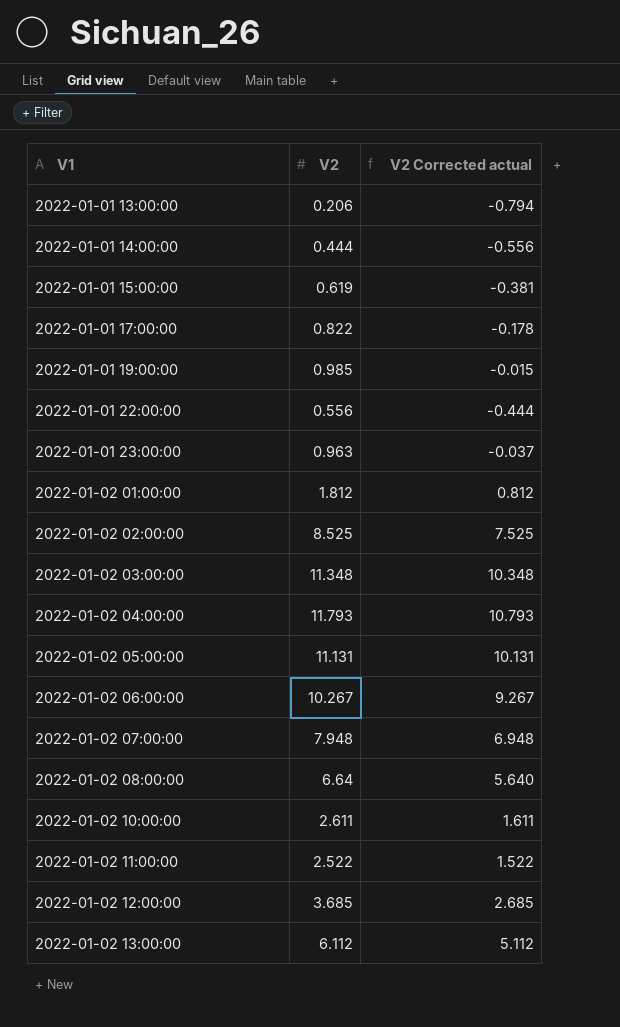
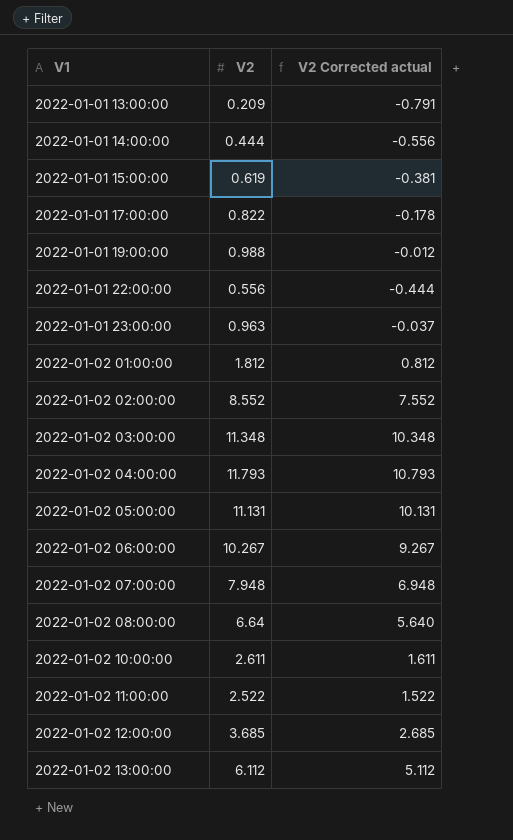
2022-01-01 13:00:00 | V2: 0.206 -> 0.209
2022-01-01 13:00:00 | V2 Corrected actual: -0.794 -> -0.791
2022-01-01 19:00:00 | V2: 0.985 -> 0.988
2022-01-01 19:00:00 | V2 Corrected actual: -0.015 -> -0.012
2022-01-02 02:00:00 | V2: 8.525 -> 8.552
2022-01-02 02:00:00 | V2 Corrected actual: 7.525 -> 7.552

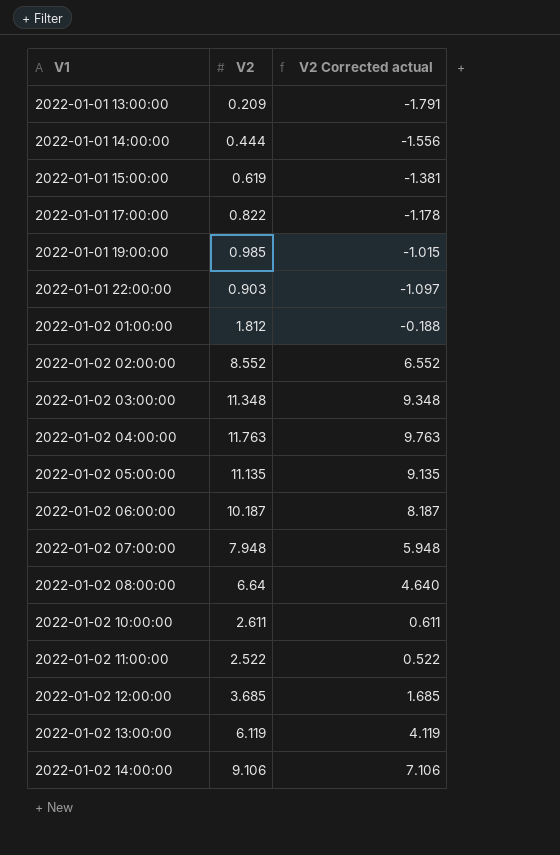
column V2 Corrected actual | formula: [V2] - 1 -> [V2] - 2
row 2022-01-01 23:00:00: 0.963 | -0.037 -> none
2022-01-01 19:00:00 | V2: 0.988 -> 0.985
2022-01-01 22:00:00 | V2: 0.556 -> 0.903
2022-01-02 04:00:00 | V2: 11.793 -> 11.763
2022-01-02 05:00:00 | V2: 11.131 -> 11.135
2022-01-02 06:00:00 | V2: 10.267 -> 10.187
2022-01-02 13:00:00 | V2: 6.112 -> 6.119
row 2022-01-02 14:00:00: none -> 9.106 | 7.106

